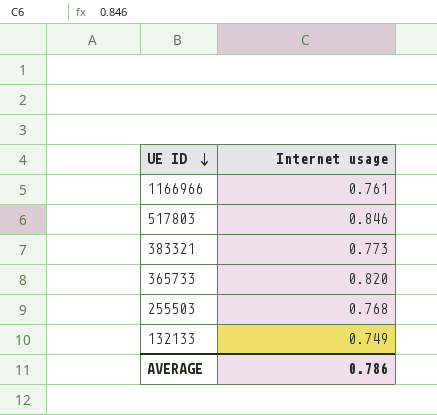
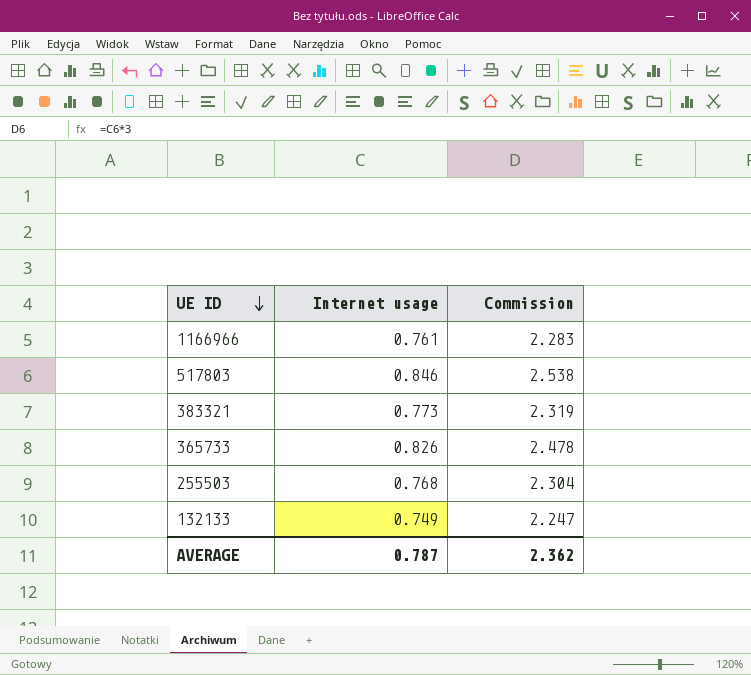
column Commission | formula: none -> [Internet usage] * 3
365733 | Internet usage: 0.820 -> 0.826
AVERAGE | Internet usage: 0.786 -> 0.787

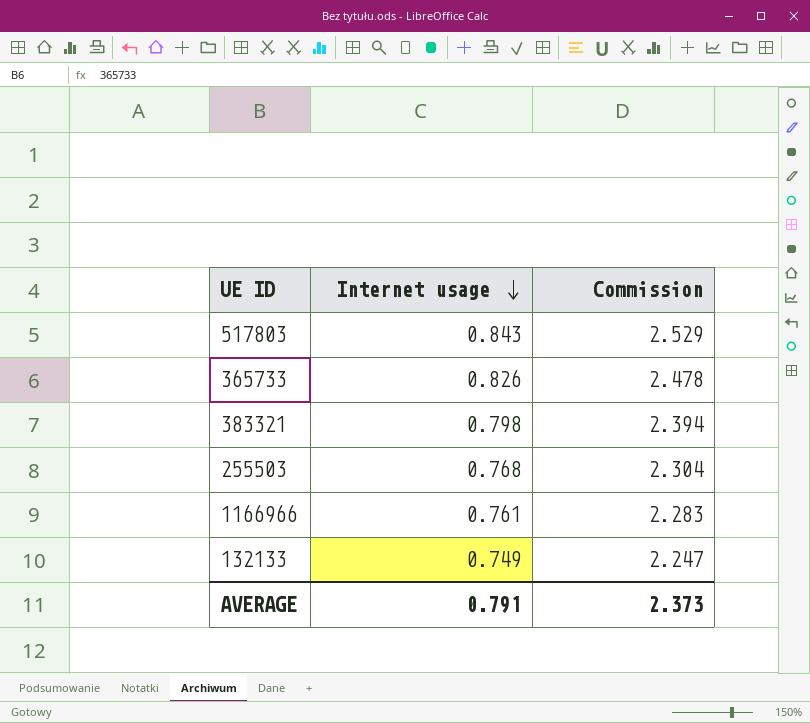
row order: UE ID descending -> Internet usage descending
517803 | Internet usage: 0.846 -> 0.843
517803 | Commission: 2.538 -> 2.529
383321 | Internet usage: 0.773 -> 0.798
383321 | Commission: 2.319 -> 2.394
AVERAGE | Internet usage: 0.787 -> 0.791
AVERAGE | Commission: 2.362 -> 2.373

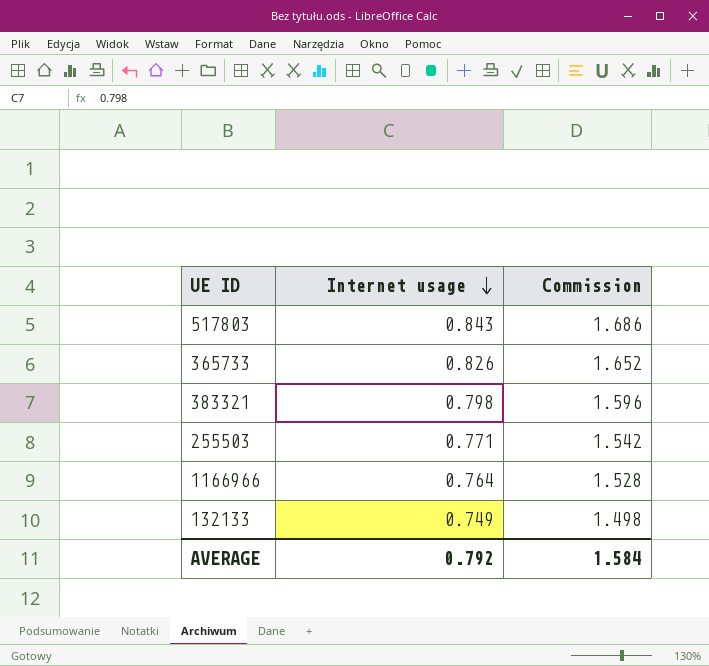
column Commission | formula: [Internet usage] * 3 -> [Internet usage] * 2
255503 | Internet usage: 0.768 -> 0.771
1166966 | Internet usage: 0.761 -> 0.764
AVERAGE | Internet usage: 0.791 -> 0.792
AVERAGE | Commission: 2.373 -> 1.584

